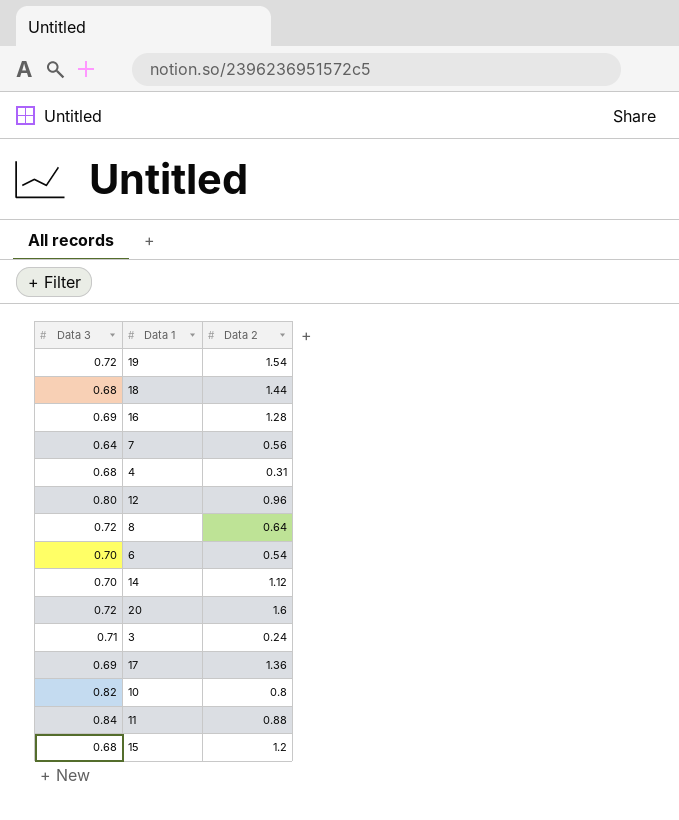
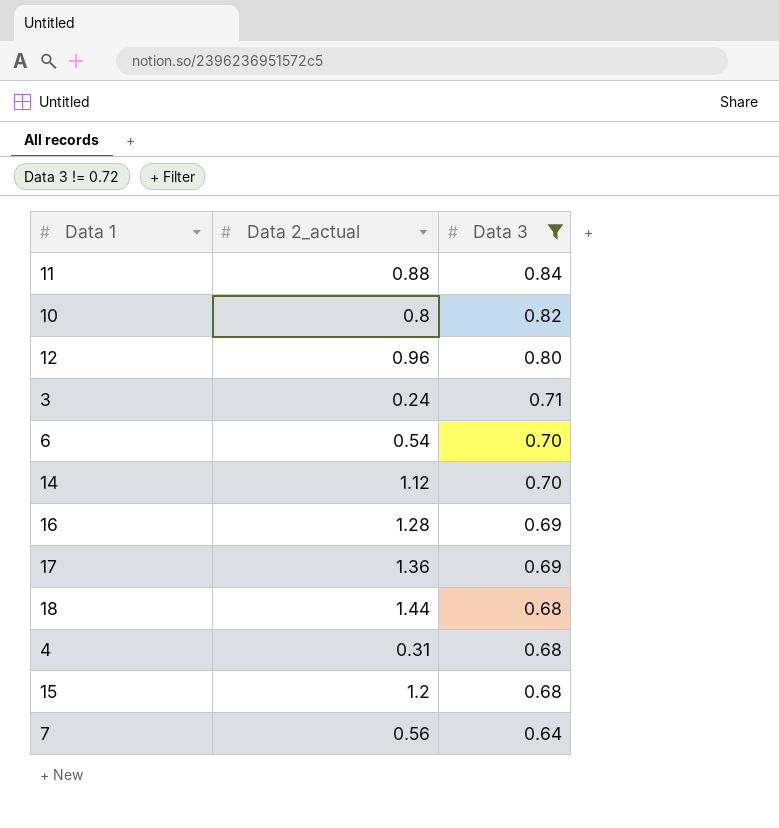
filter: none -> Data 3 != 0.72
row order: none -> Data 3 descending
column name: Data 2 -> Data 2_actual
column Data 3 | position: 1 -> 3

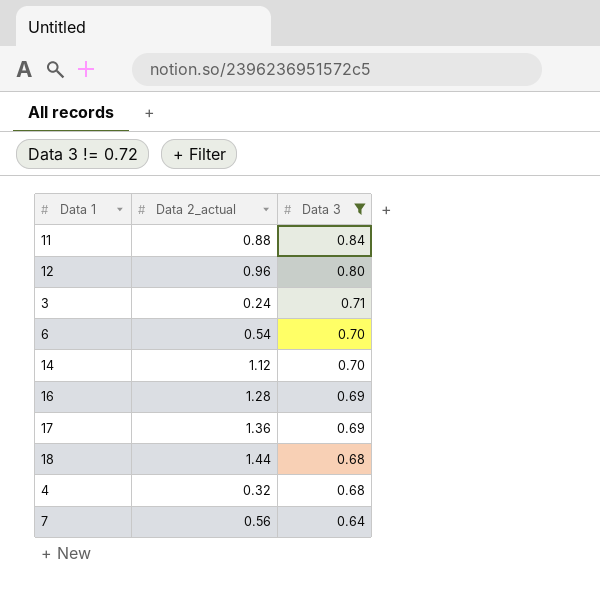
row 10: 0.8 | 0.82 -> none
row 15: 1.2 | 0.68 -> none
4 | Data 2_actual: 0.31 -> 0.32

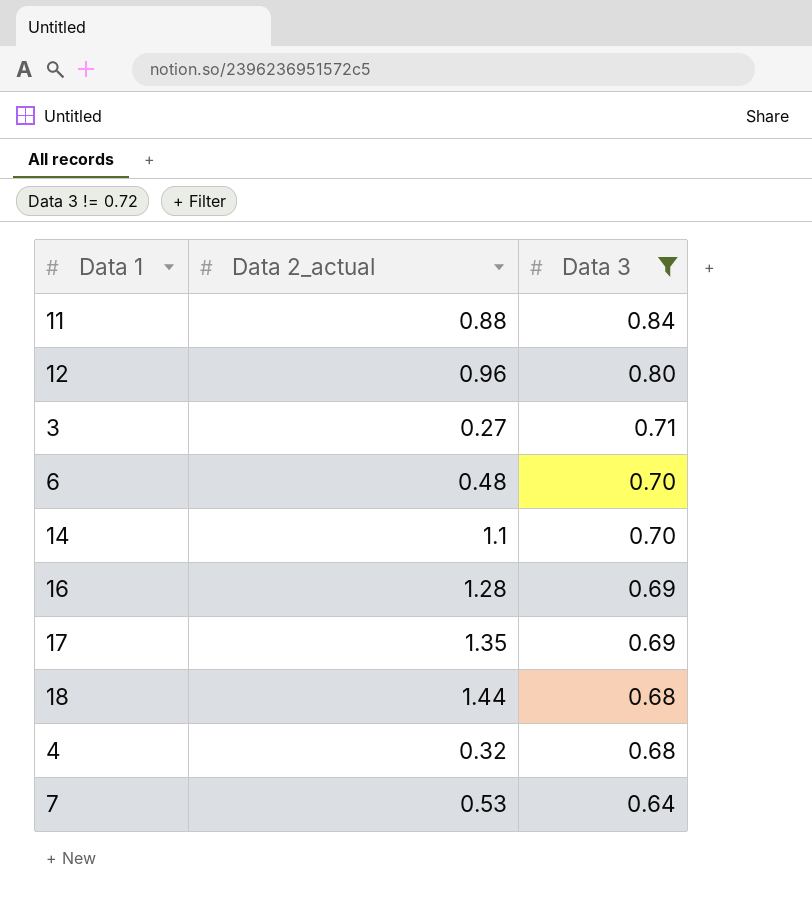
3 | Data 2_actual: 0.24 -> 0.27
6 | Data 2_actual: 0.54 -> 0.48
14 | Data 2_actual: 1.12 -> 1.1
17 | Data 2_actual: 1.36 -> 1.35
7 | Data 2_actual: 0.56 -> 0.53

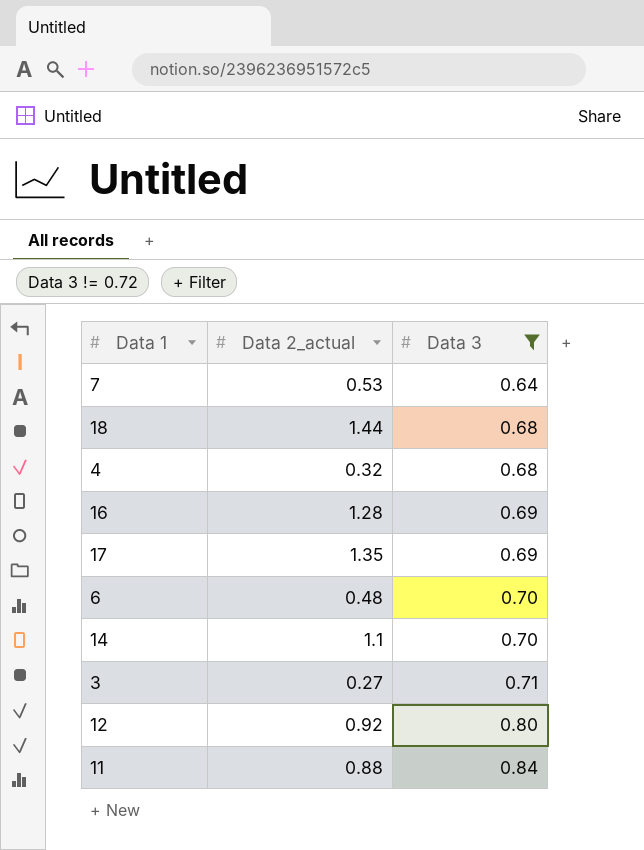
row order: Data 3 descending -> Data 3 ascending
12 | Data 2_actual: 0.96 -> 0.92

